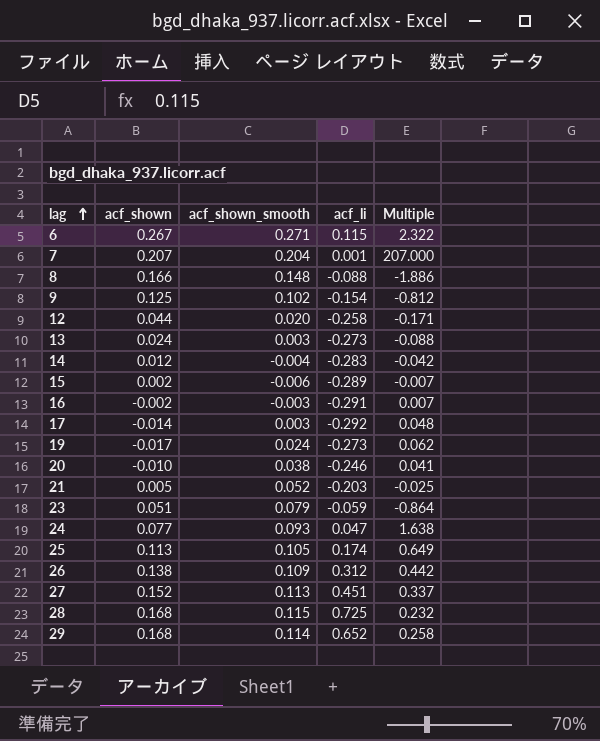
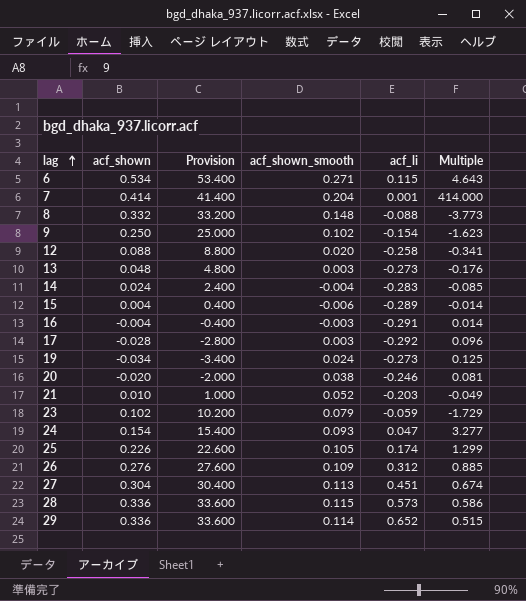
column Provision | formula: none -> [acf_shown] * 100
6 | acf_shown: 0.267 -> 0.534
6 | Multiple: 2.322 -> 4.643
7 | acf_shown: 0.207 -> 0.414
7 | Multiple: 207.000 -> 414.000
8 | acf_shown: 0.166 -> 0.332
8 | Multiple: -1.886 -> -3.773
9 | acf_shown: 0.125 -> 0.250
9 | Multiple: -0.812 -> -1.623
12 | acf_shown: 0.044 -> 0.088
12 | Multiple: -0.171 -> -0.341
13 | acf_shown: 0.024 -> 0.048
13 | Multiple: -0.088 -> -0.176
14 | acf_shown: 0.012 -> 0.024
14 | Multiple: -0.042 -> -0.085
15 | acf_shown: 0.002 -> 0.004
15 | Multiple: -0.007 -> -0.014
16 | acf_shown: -0.002 -> -0.004
16 | Multiple: 0.007 -> 0.014
17 | acf_shown: -0.014 -> -0.028
17 | Multiple: 0.048 -> 0.096
19 | acf_shown: -0.017 -> -0.034
19 | Multiple: 0.062 -> 0.125
20 | acf_shown: -0.010 -> -0.020
20 | Multiple: 0.041 -> 0.081
21 | acf_shown: 0.005 -> 0.010
21 | Multiple: -0.025 -> -0.049
23 | acf_shown: 0.051 -> 0.102
23 | Multiple: -0.864 -> -1.729
24 | acf_shown: 0.077 -> 0.154
24 | Multiple: 1.638 -> 3.277
25 | acf_shown: 0.113 -> 0.226
25 | Multiple: 0.649 -> 1.299
26 | acf_shown: 0.138 -> 0.276
26 | Multiple: 0.442 -> 0.885
27 | acf_shown: 0.152 -> 0.304
27 | Multiple: 0.337 -> 0.674
28 | acf_shown: 0.168 -> 0.336
28 | acf_li: 0.725 -> 0.573
28 | Multiple: 0.232 -> 0.586
29 | acf_shown: 0.168 -> 0.336
29 | Multiple: 0.258 -> 0.515

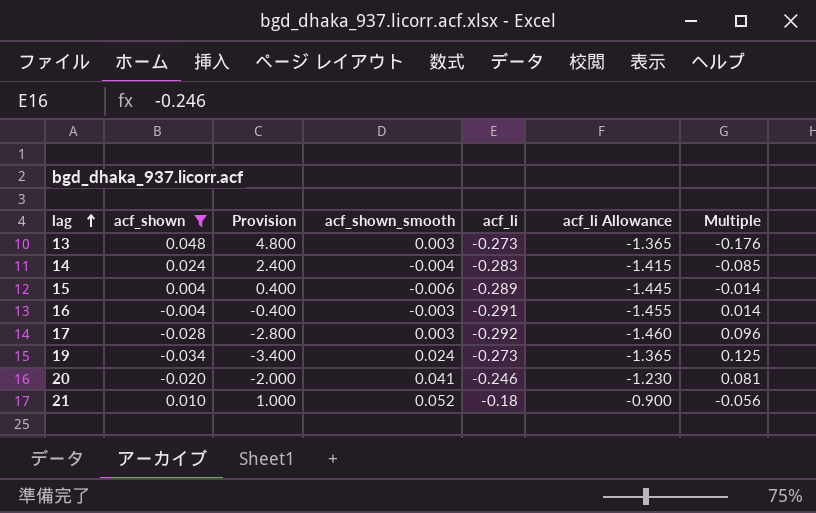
filter: none -> acf_shown <= 0.048
column acf_li Allowance | formula: none -> [acf_li] * 5
20 | acf_shown_smooth: 0.038 -> 0.041
21 | acf_li: -0.203 -> -0.18
21 | Multiple: -0.049 -> -0.056

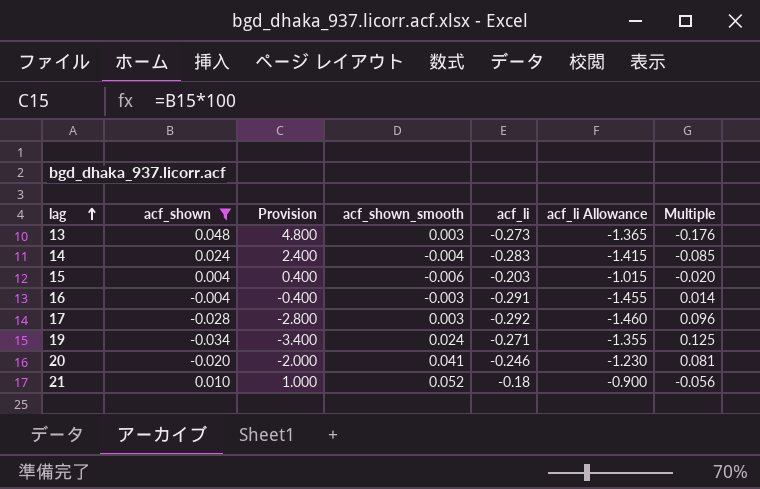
15 | acf_li: -0.289 -> -0.203
15 | acf_li Allowance: -1.445 -> -1.015
15 | Multiple: -0.014 -> -0.020
19 | acf_li: -0.273 -> -0.271
19 | acf_li Allowance: -1.365 -> -1.355

